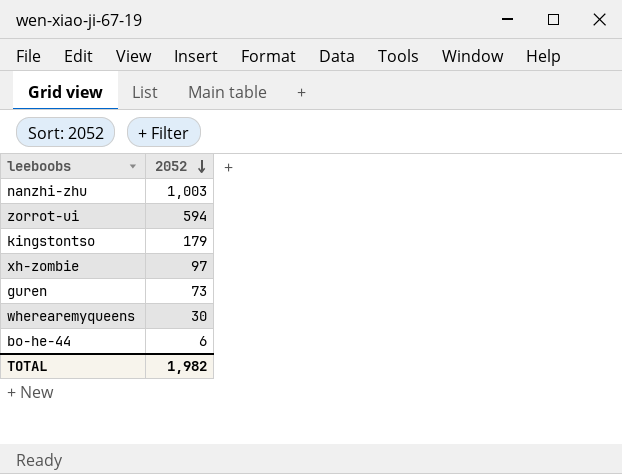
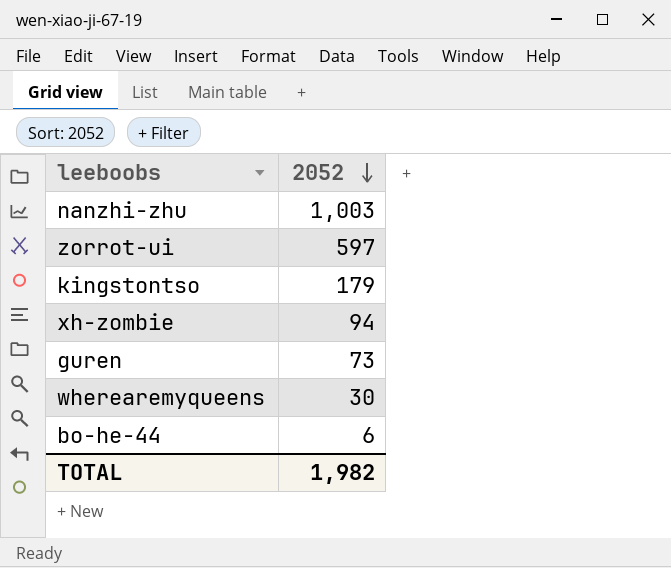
zorrot-ui | 2052: 594 -> 597
xh-zombie | 2052: 97 -> 94

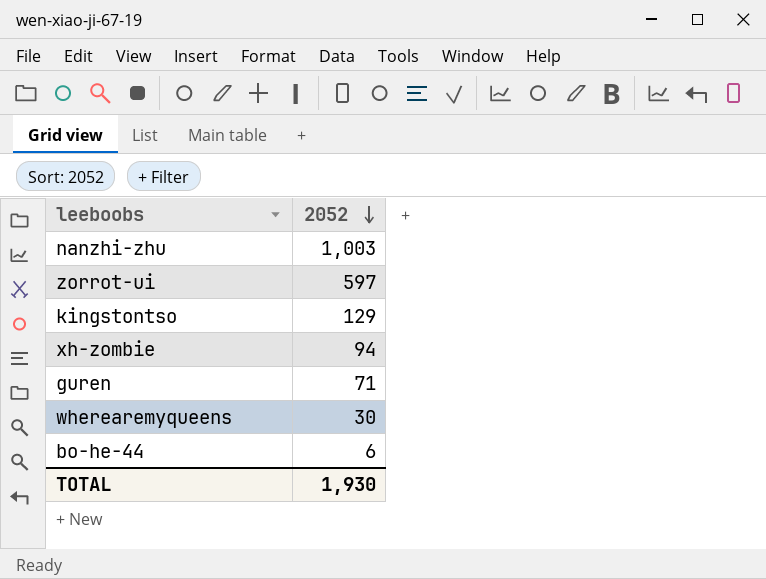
kingstontso | 2052: 179 -> 129
guren | 2052: 73 -> 71
TOTAL | 2052: 1,982 -> 1,930

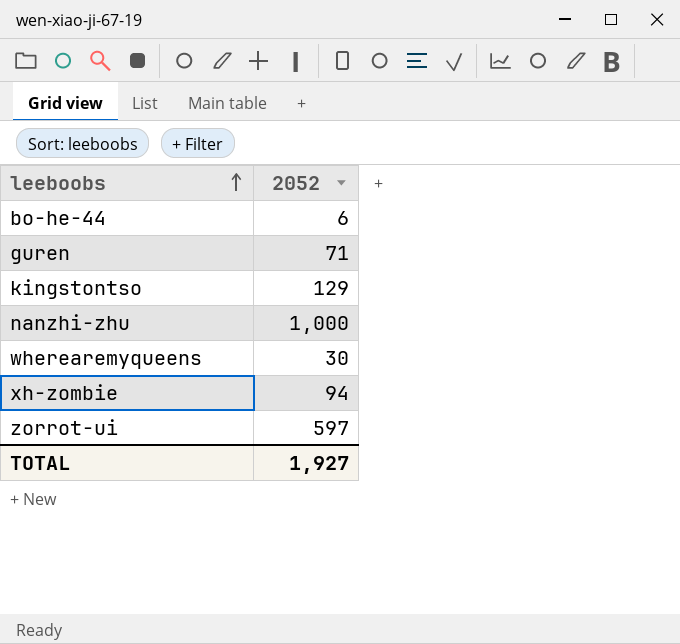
row order: 2052 descending -> leeboobs ascending
nanzhi-zhu | 2052: 1,003 -> 1,000
TOTAL | 2052: 1,930 -> 1,927

